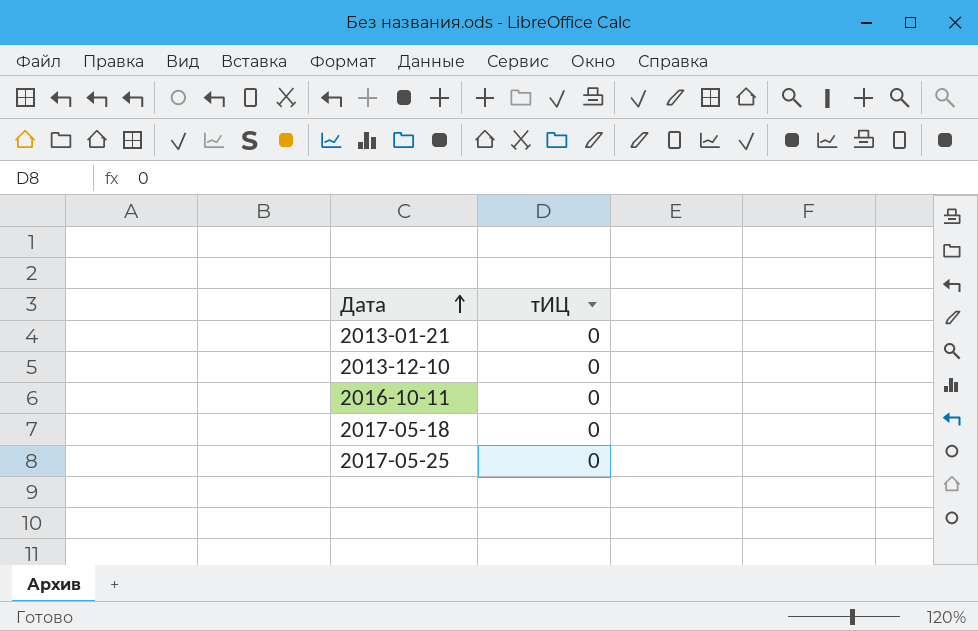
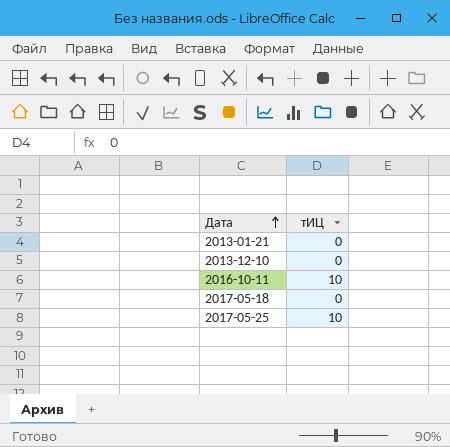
2016-10-11 | тИЦ: 0 -> 10
2017-05-25 | тИЦ: 0 -> 10

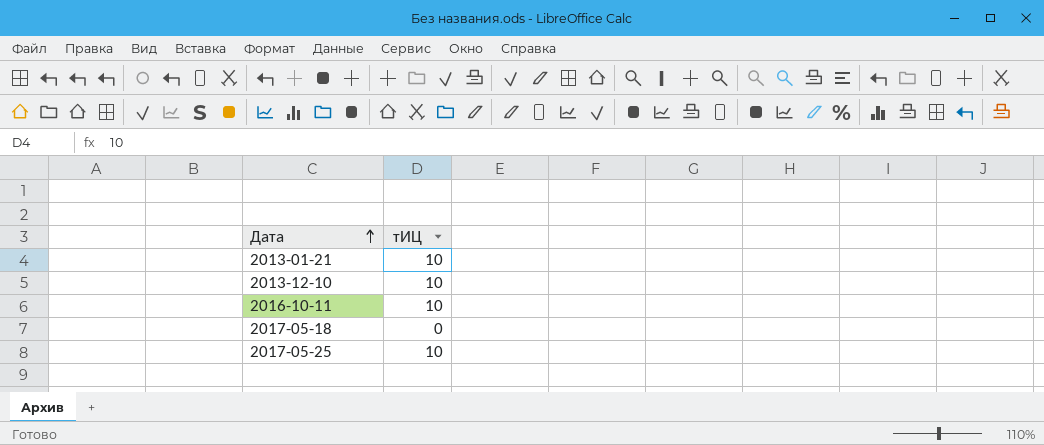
2013-01-21 | тИЦ: 0 -> 10
2013-12-10 | тИЦ: 0 -> 10

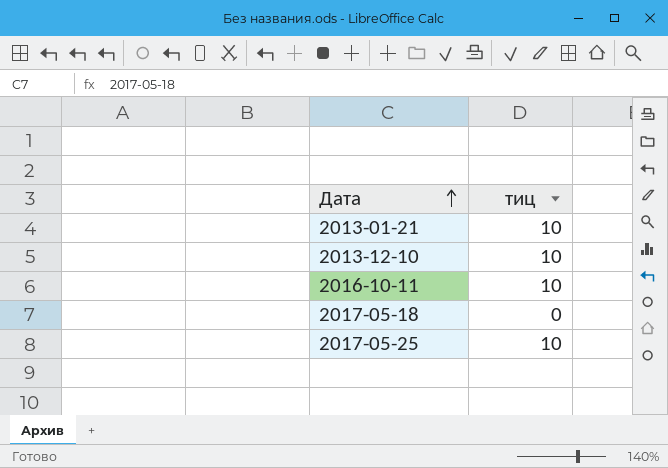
column name: тИЦ -> тиц

